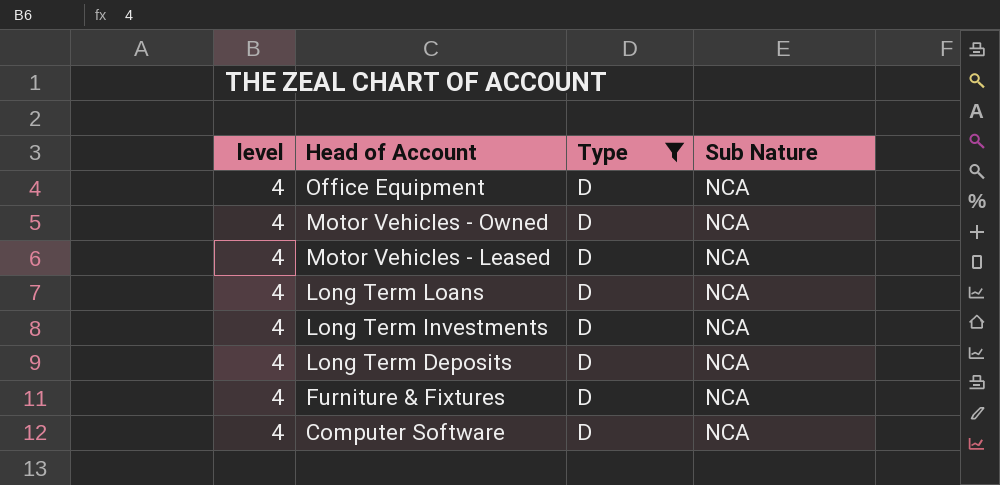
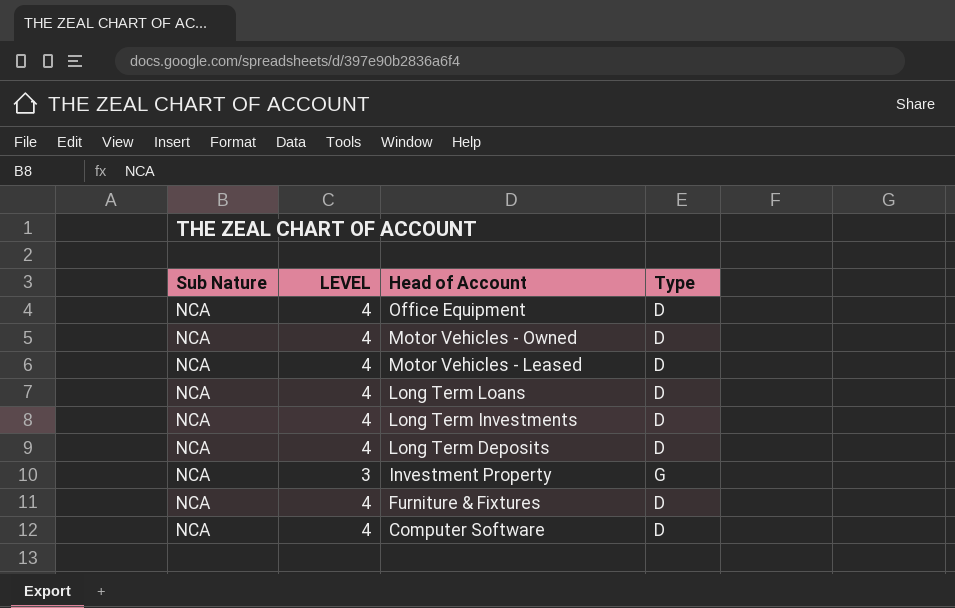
filter: Type = D -> none
column Sub Nature | position: 4 -> 1
column name: level -> LEVEL

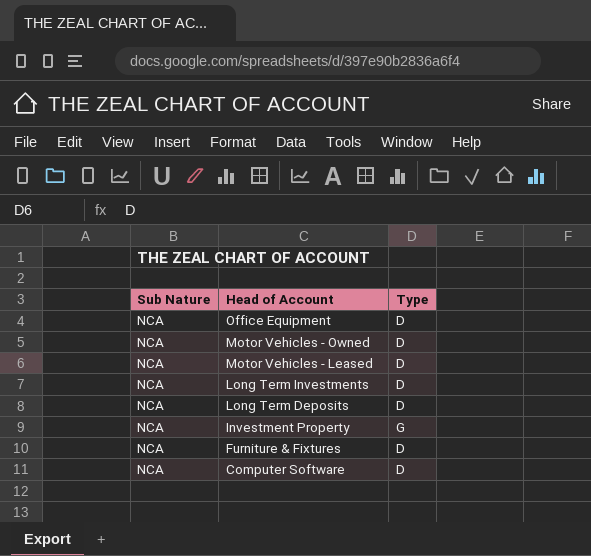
column LEVEL | position: 2 -> none
row Long Term Loans: NCA | 4 | D -> none

